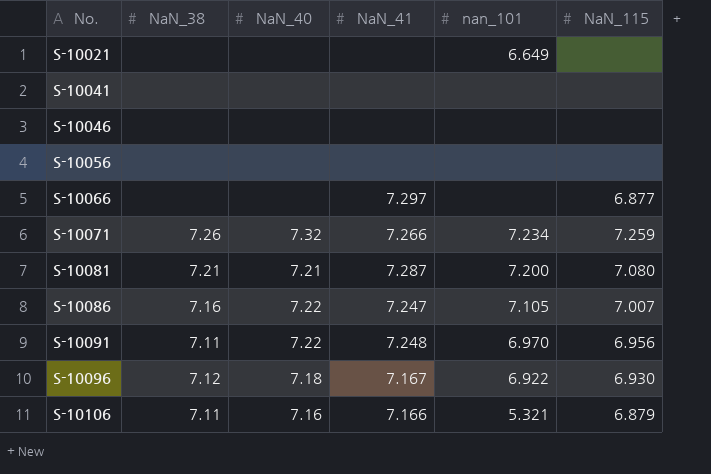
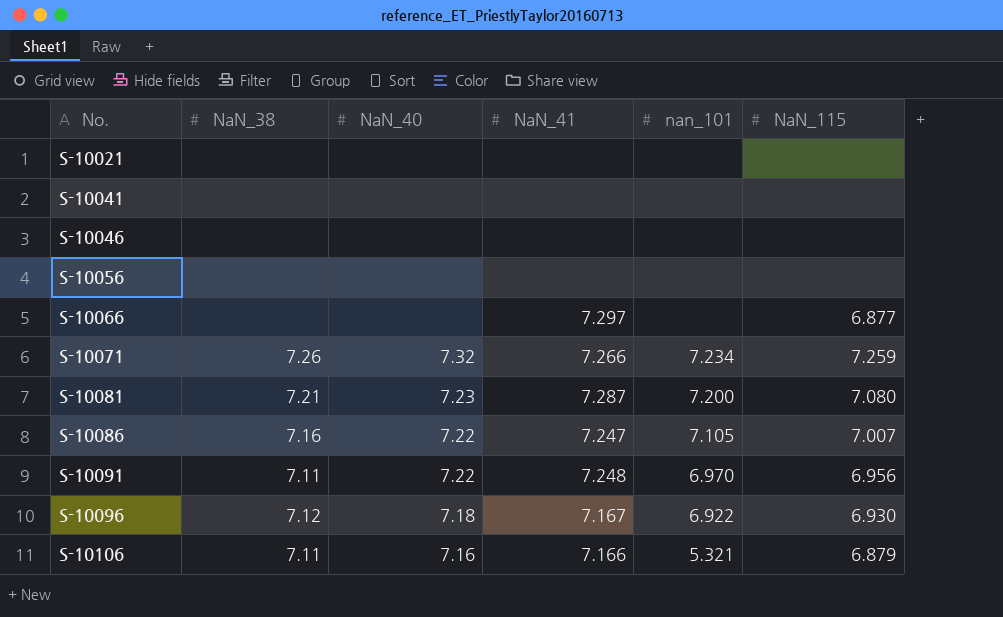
S-10021 | nan_101: 6.649 -> none
S-10081 | NaN_40: 7.21 -> 7.23

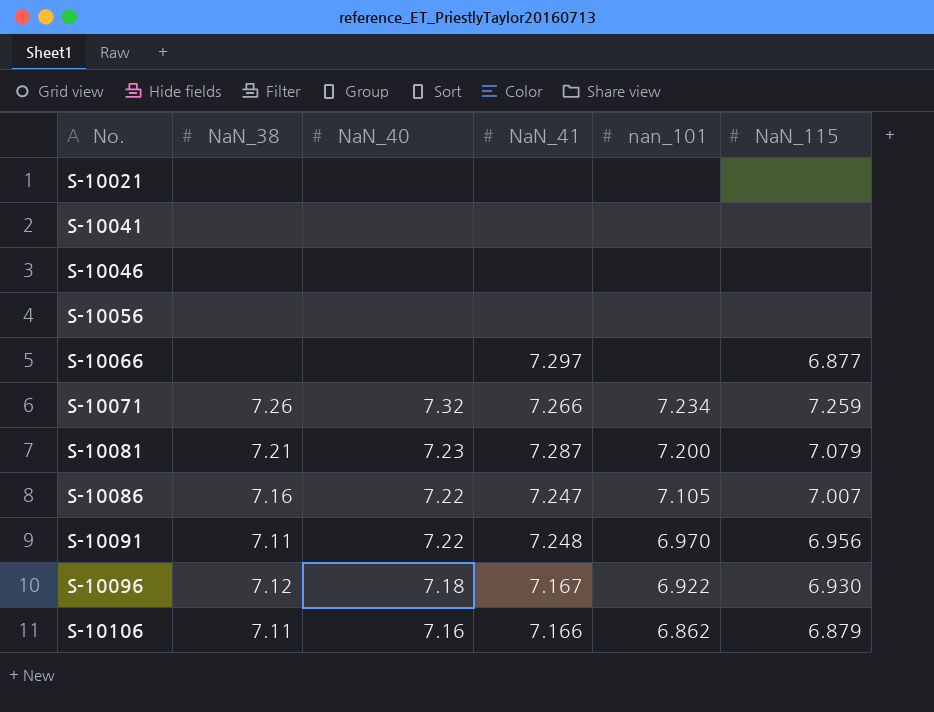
S-10081 | NaN_115: 7.080 -> 7.079
S-10106 | nan_101: 5.321 -> 6.862

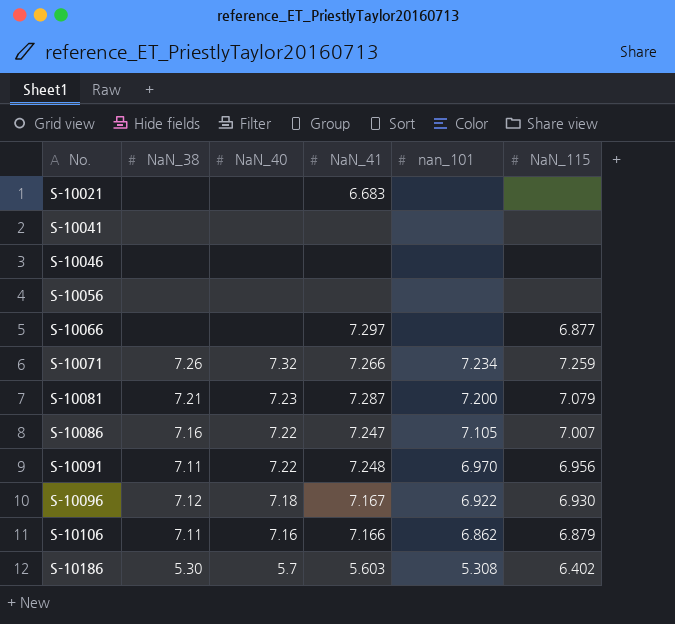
S-10021 | NaN_41: none -> 6.683
row S-10186: none -> 5.30 | 5.7 | 5.603 | 5.308 | 6.402

